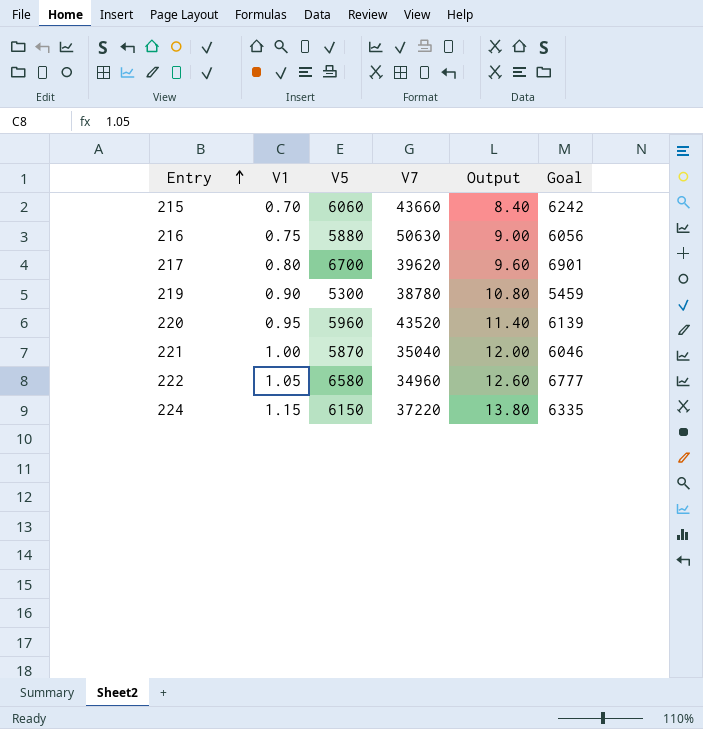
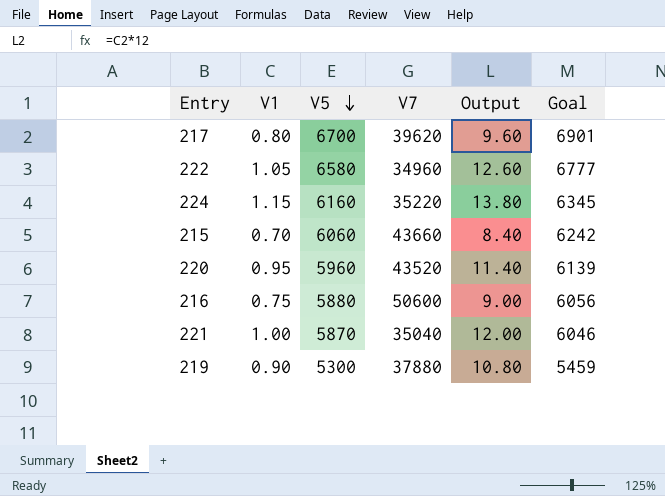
row order: Entry ascending -> V5 descending
224 | V5: 6150 -> 6160
224 | V7: 37220 -> 35220
224 | Goal: 6335 -> 6345
216 | V7: 50630 -> 50600
219 | V7: 38780 -> 37880

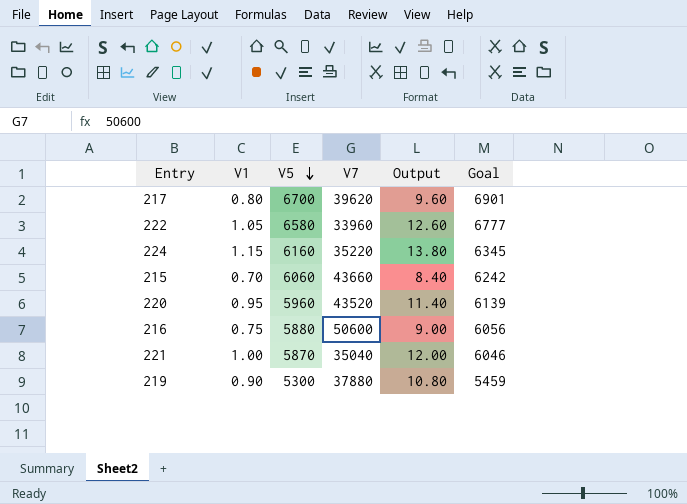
222 | V7: 34960 -> 33960

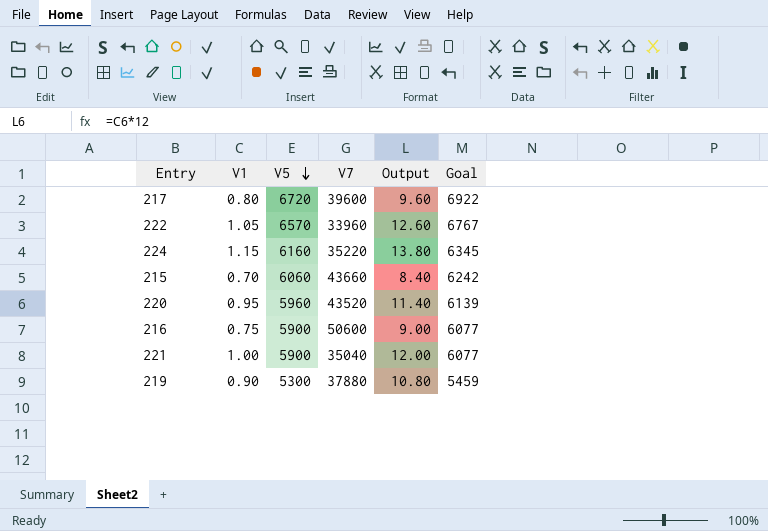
217 | V5: 6700 -> 6720
217 | V7: 39620 -> 39600
217 | Goal: 6901 -> 6922
222 | V5: 6580 -> 6570
222 | Goal: 6777 -> 6767
216 | V5: 5880 -> 5900
216 | Goal: 6056 -> 6077
221 | V5: 5870 -> 5900
221 | Goal: 6046 -> 6077

